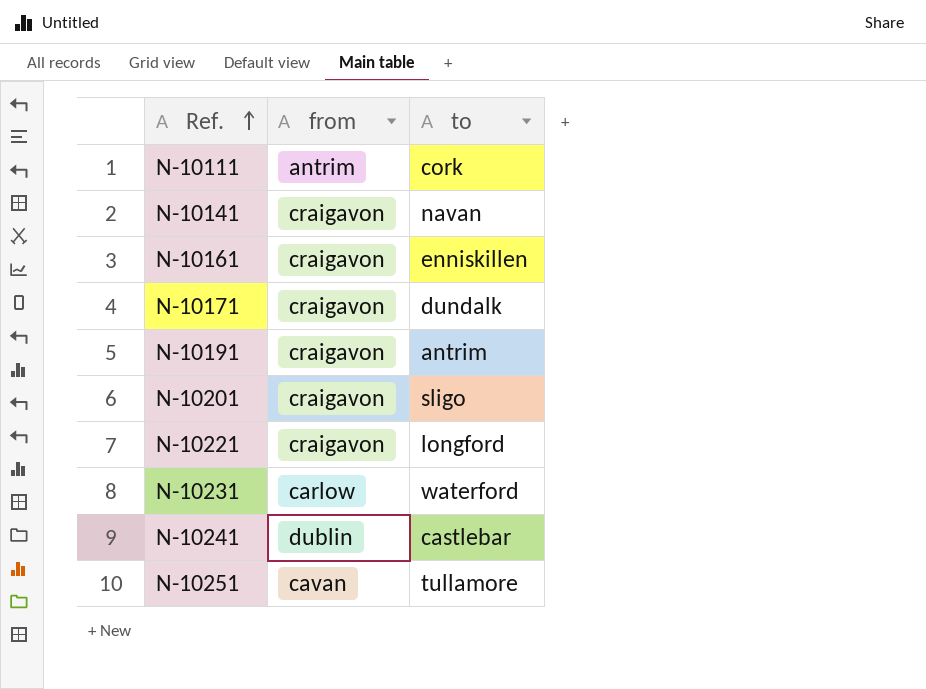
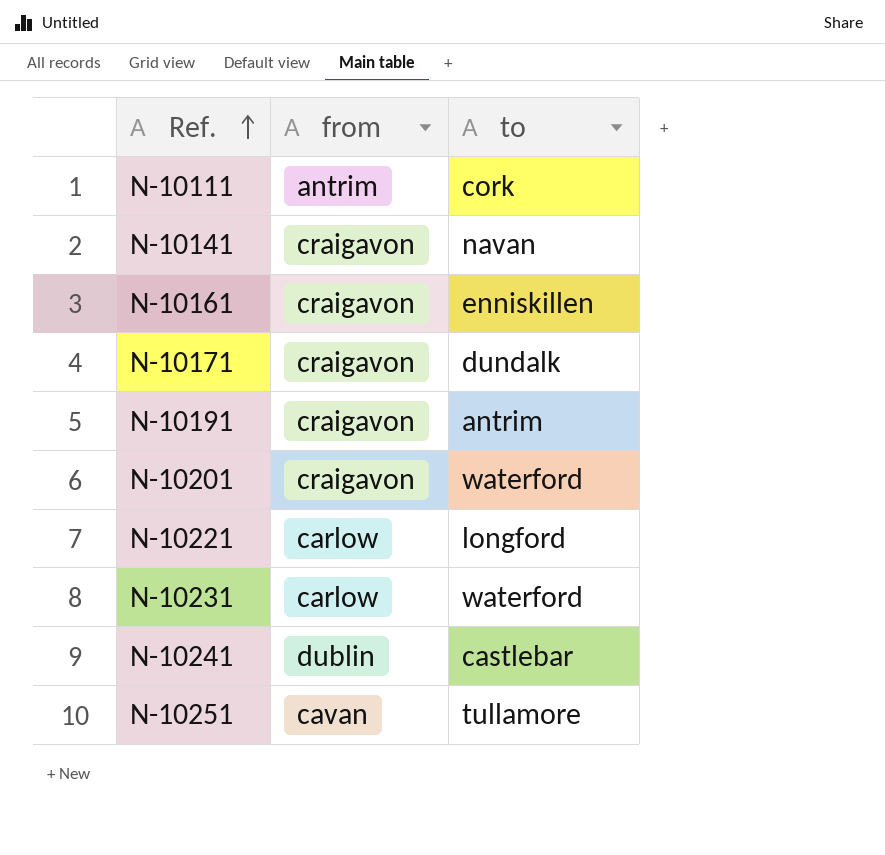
N-10201 | to: sligo -> waterford
N-10221 | from: craigavon -> carlow

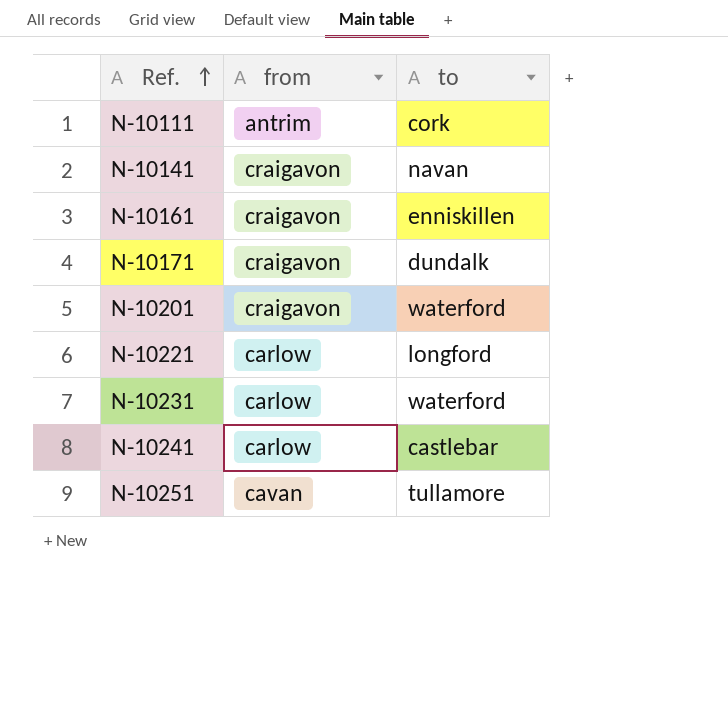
row N-10191: craigavon | antrim -> none
N-10241 | from: dublin -> carlow

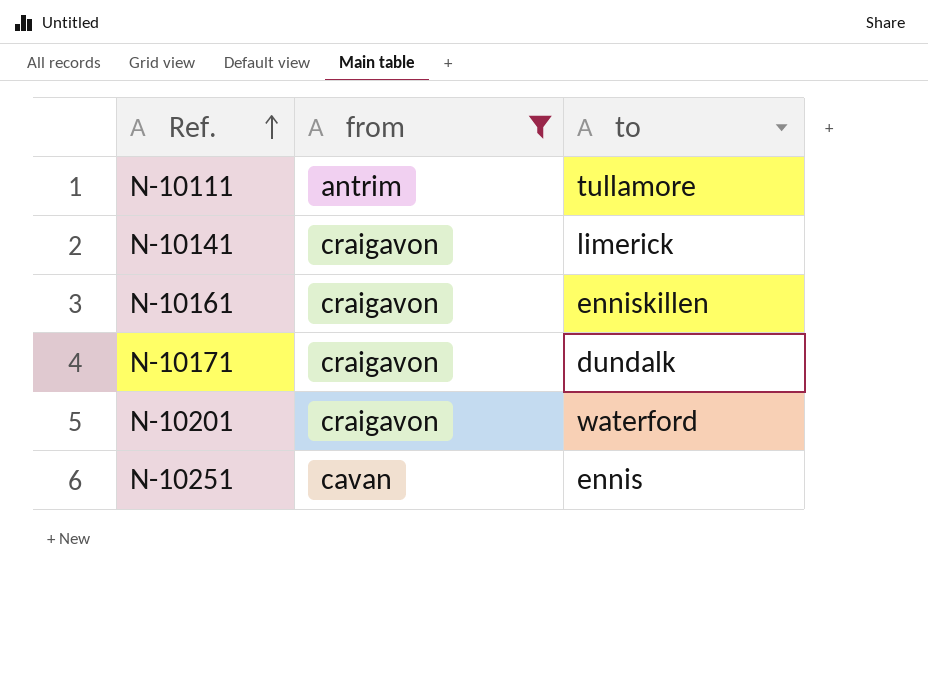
filter: none -> from != carlow
N-10111 | to: cork -> tullamore
N-10141 | to: navan -> limerick
N-10251 | to: tullamore -> ennis

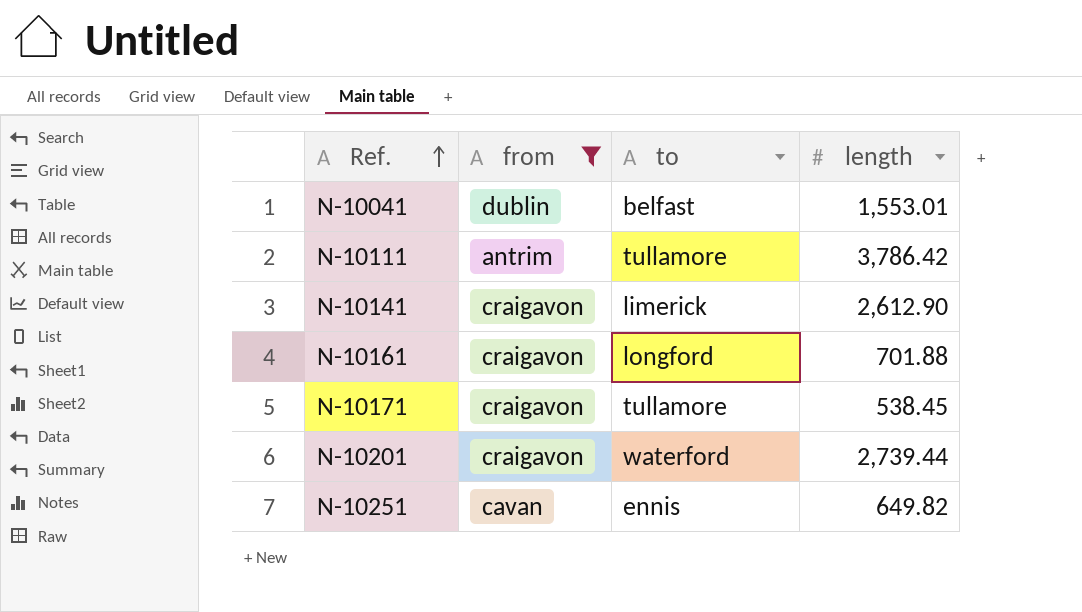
column length | position: none -> 4
row N-10041: none -> dublin | belfast | 1,553.01
N-10161 | to: enniskillen -> longford
N-10171 | to: dundalk -> tullamore

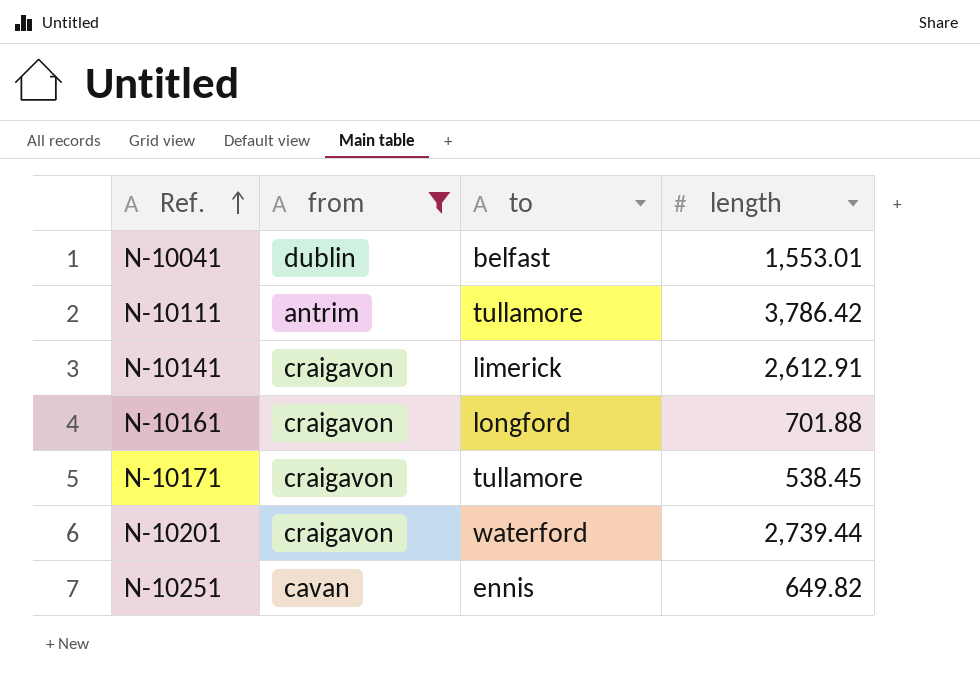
N-10141 | length: 2,612.90 -> 2,612.91

